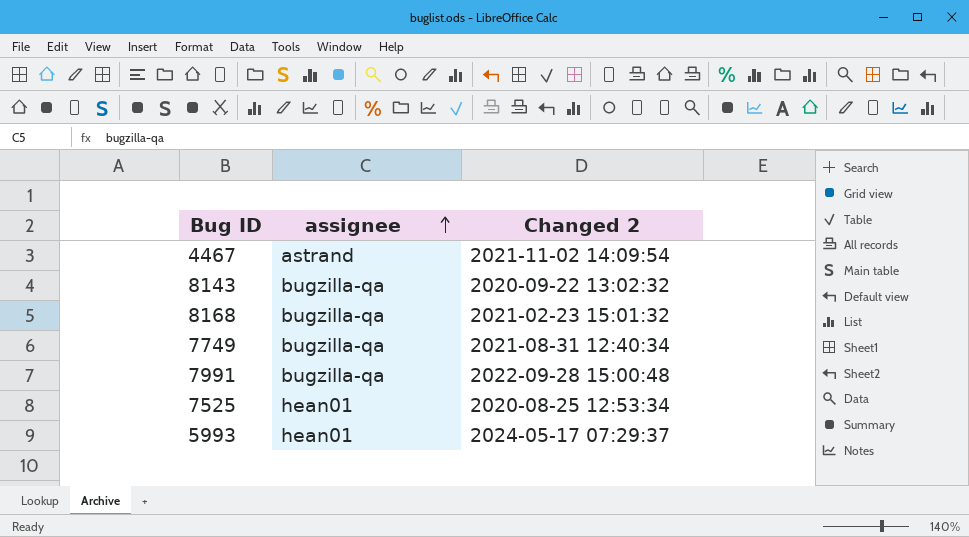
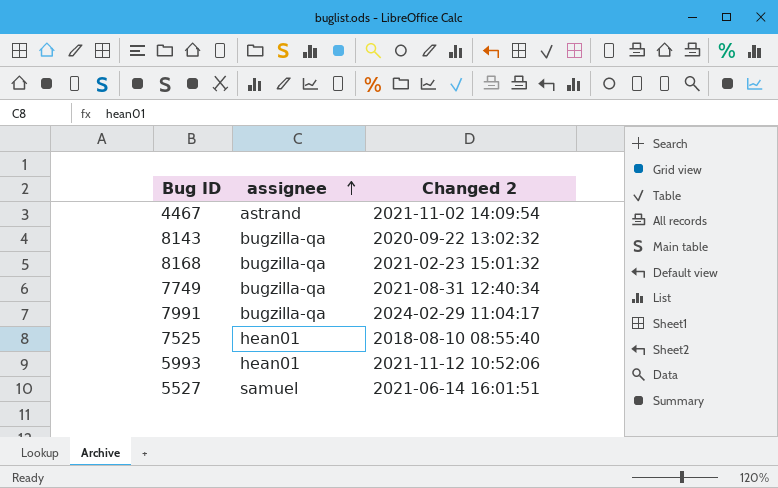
7991 | Changed 2: 2022-09-28 15:00:48 -> 2024-02-29 11:04:17
7525 | Changed 2: 2020-08-25 12:53:34 -> 2018-08-10 08:55:40
5993 | Changed 2: 2024-05-17 07:29:37 -> 2021-11-12 10:52:06
row 5527: none -> samuel | 2021-06-14 16:01:51

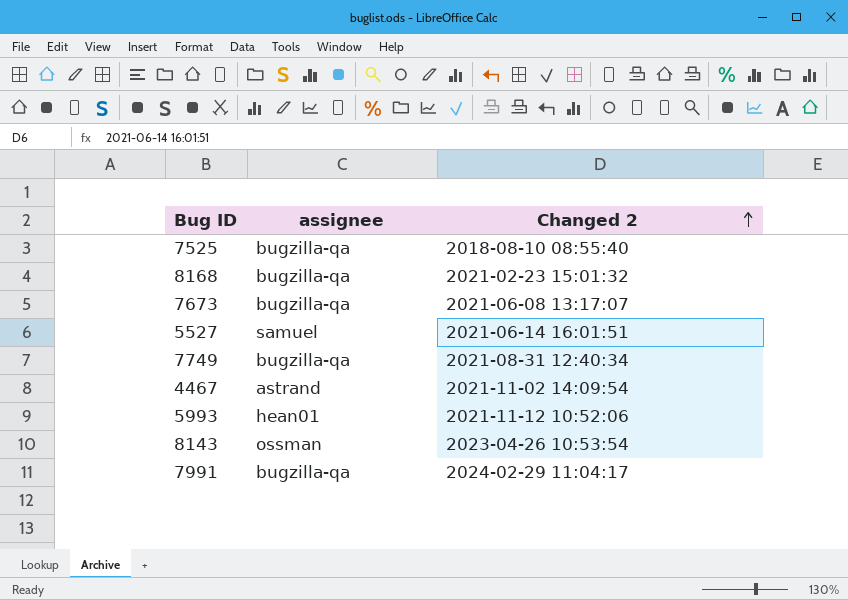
row order: assignee ascending -> Changed 2 ascending
7525 | assignee: hean01 -> bugzilla-qa
row 7673: none -> bugzilla-qa | 2021-06-08 13:17:07
8143 | assignee: bugzilla-qa -> ossman
8143 | Changed 2: 2020-09-22 13:02:32 -> 2023-04-26 10:53:54

